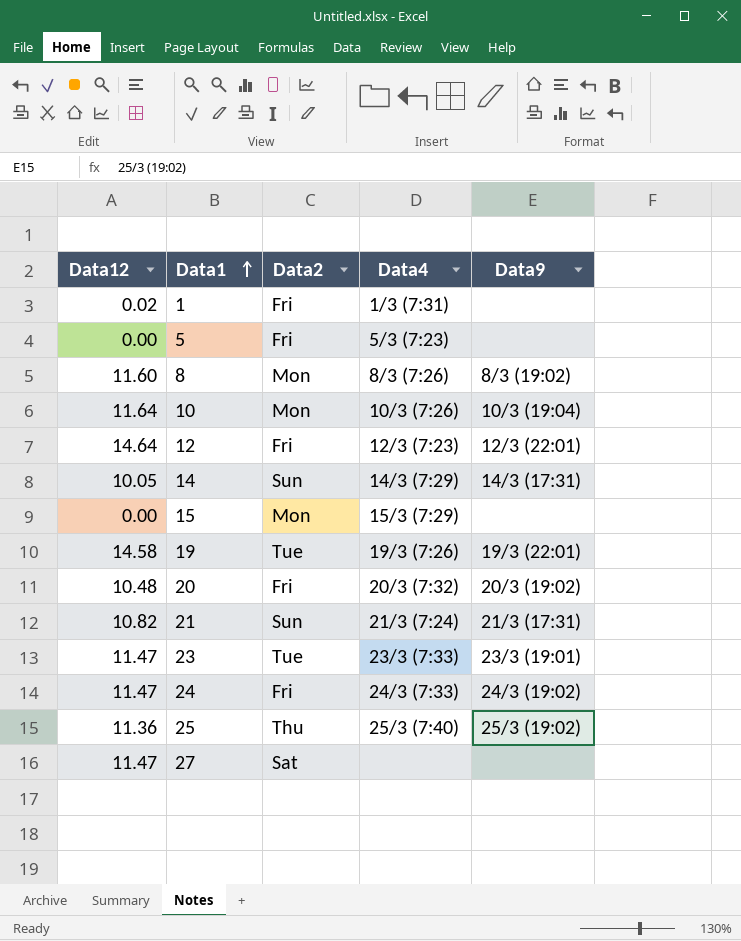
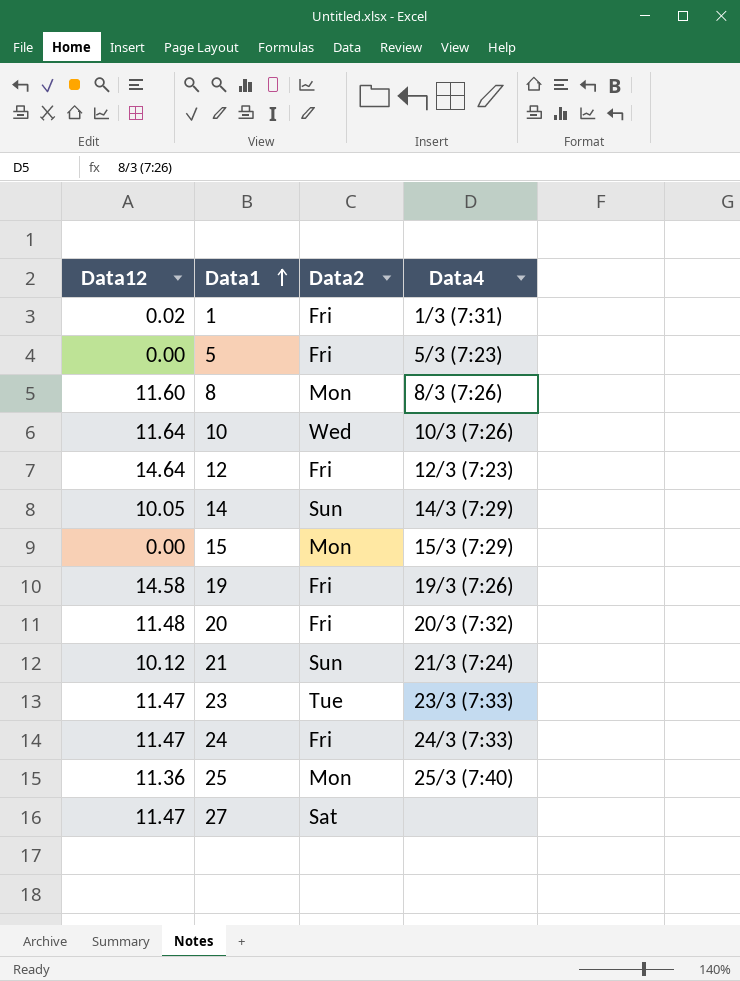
column Data9 | position: 5 -> none
10 | Data2: Mon -> Wed
19 | Data2: Tue -> Fri
20 | Data12: 10.48 -> 11.48
21 | Data12: 10.82 -> 10.12
25 | Data2: Thu -> Mon

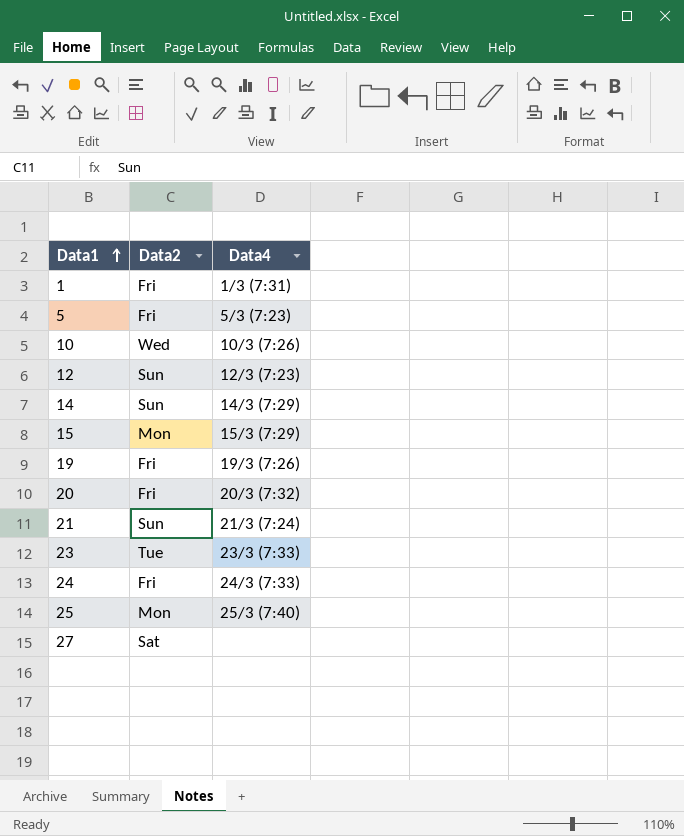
column Data12 | position: 1 -> none
row 8: 11.60 | Mon | 8/3 (7:26) -> none
12 | Data2: Fri -> Sun

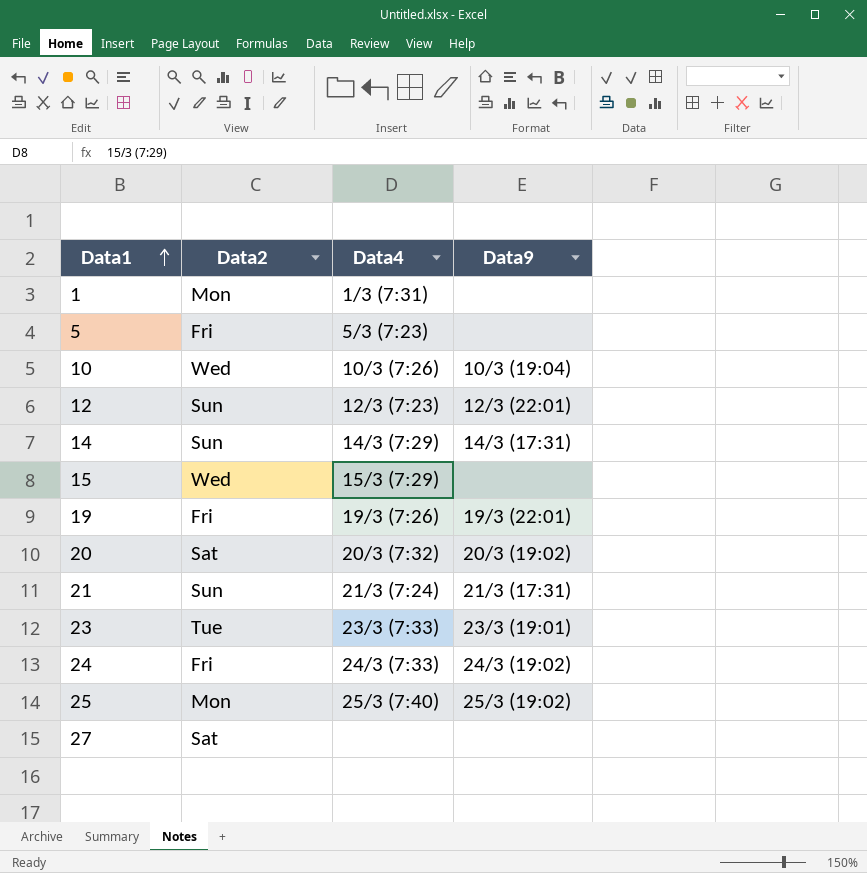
column Data9 | position: none -> 4
1 | Data2: Fri -> Mon
15 | Data2: Mon -> Wed
20 | Data2: Fri -> Sat

